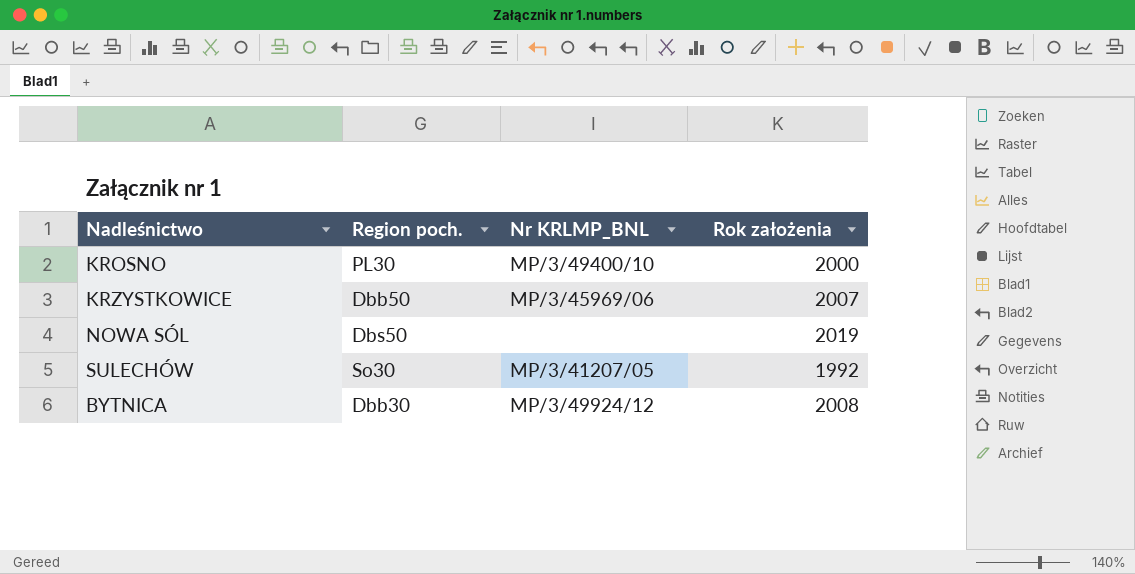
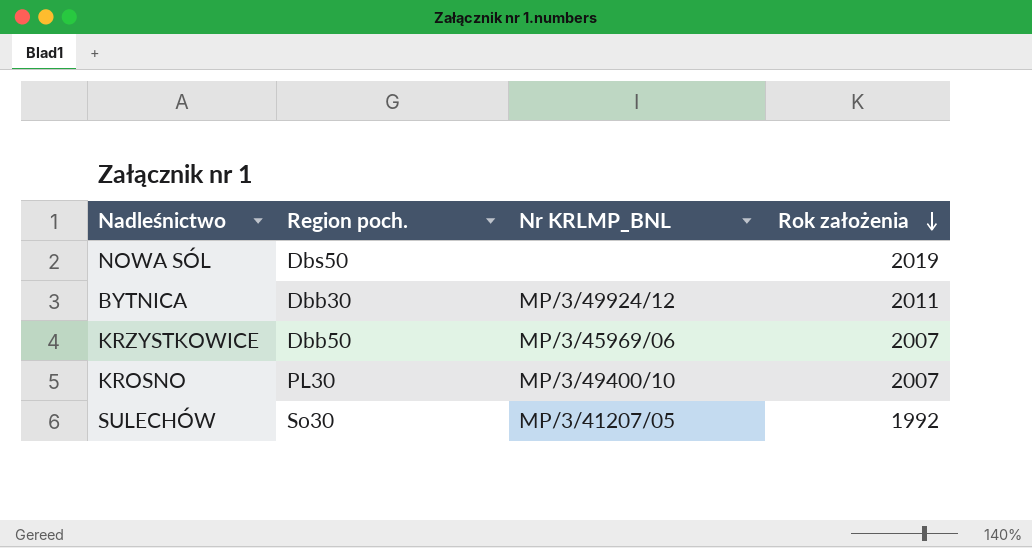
row order: none -> Rok założenia descending
BYTNICA | Rok założenia: 2008 -> 2011
KROSNO | Rok założenia: 2000 -> 2007

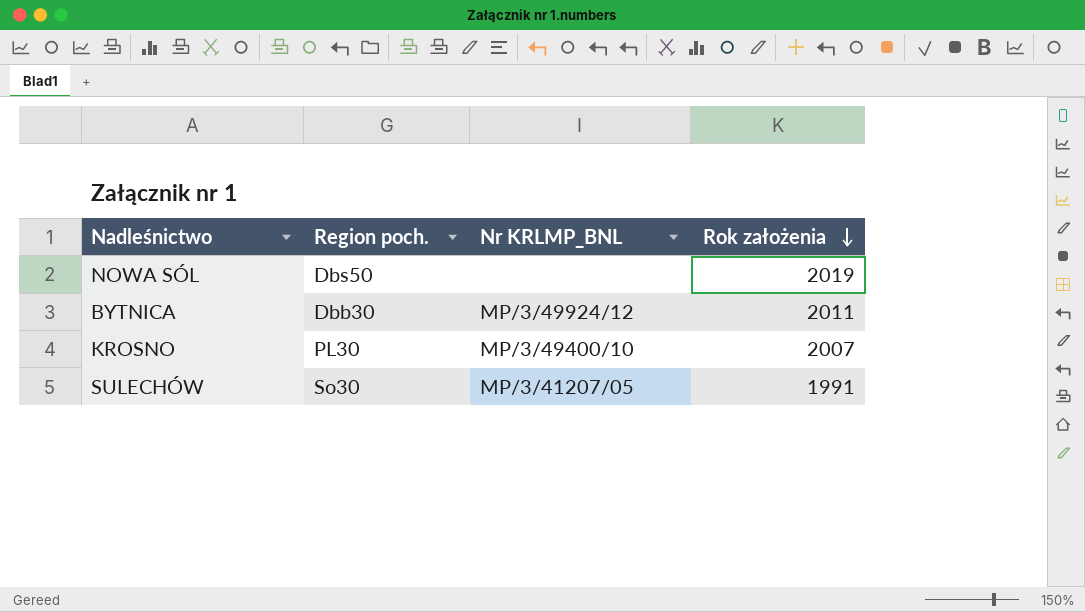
row KRZYSTKOWICE: Dbb50 | MP/3/45969/06 | 2007 -> none
SULECHÓW | Rok założenia: 1992 -> 1991

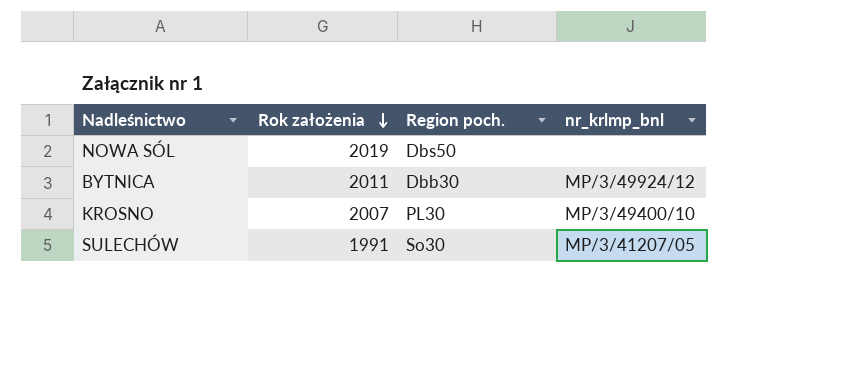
column Rok założenia | position: 4 -> 2
column name: Nr KRLMP_BNL -> nr_krlmp_bnl

